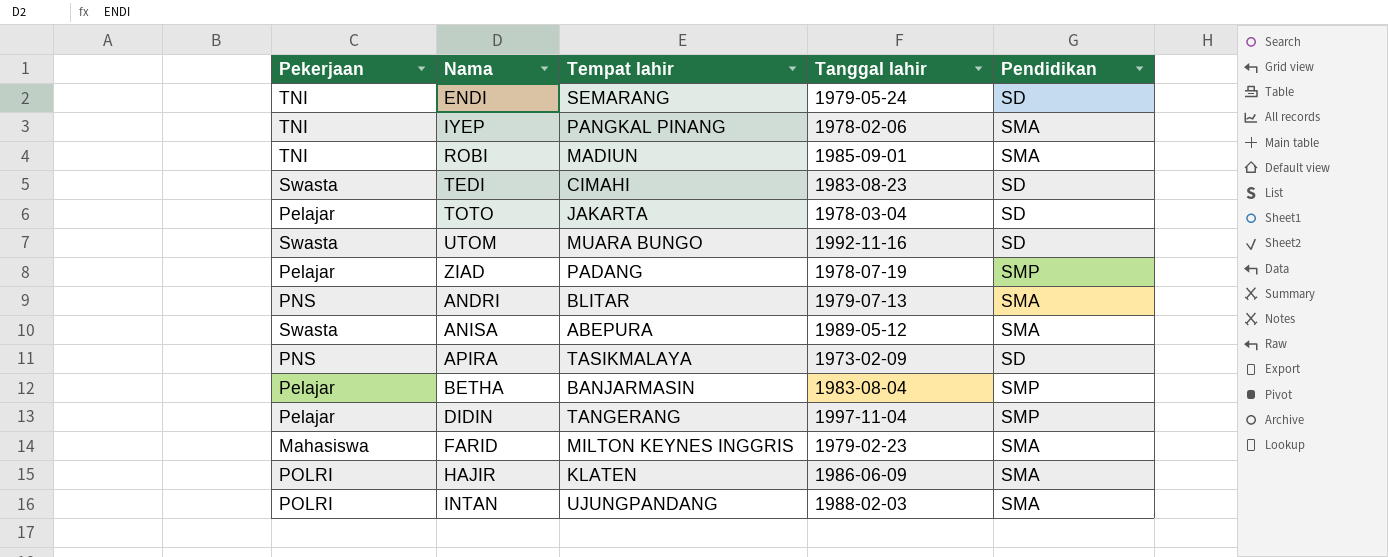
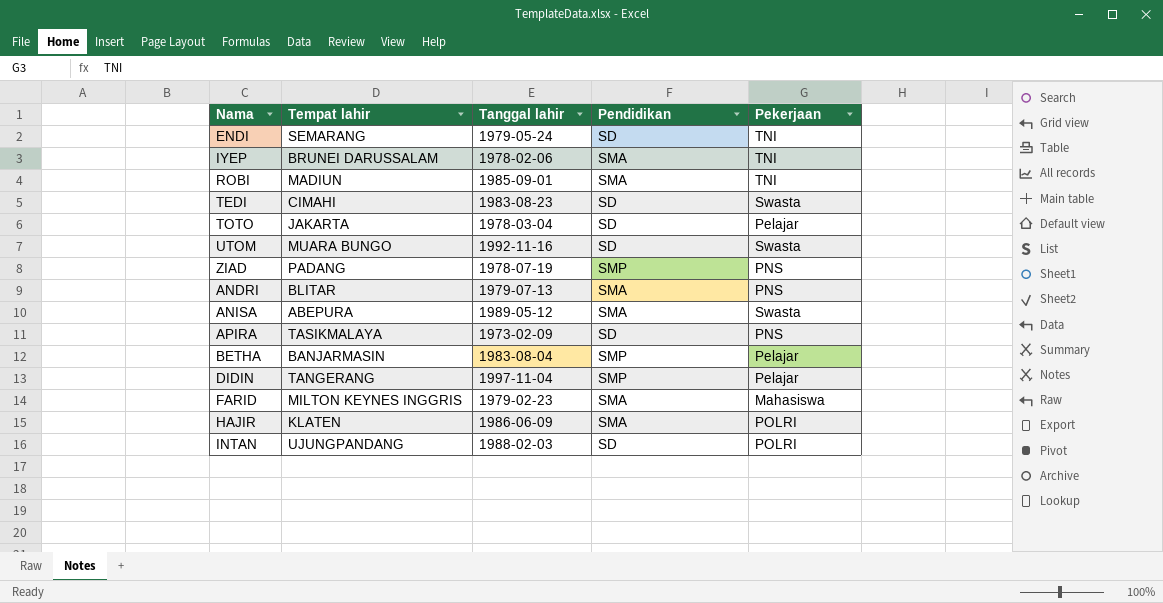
column Pekerjaan | position: 1 -> 5
IYEP | Tempat lahir: PANGKAL PINANG -> BRUNEI DARUSSALAM
ZIAD | Pekerjaan: Pelajar -> PNS
INTAN | Pendidikan: SMA -> SD

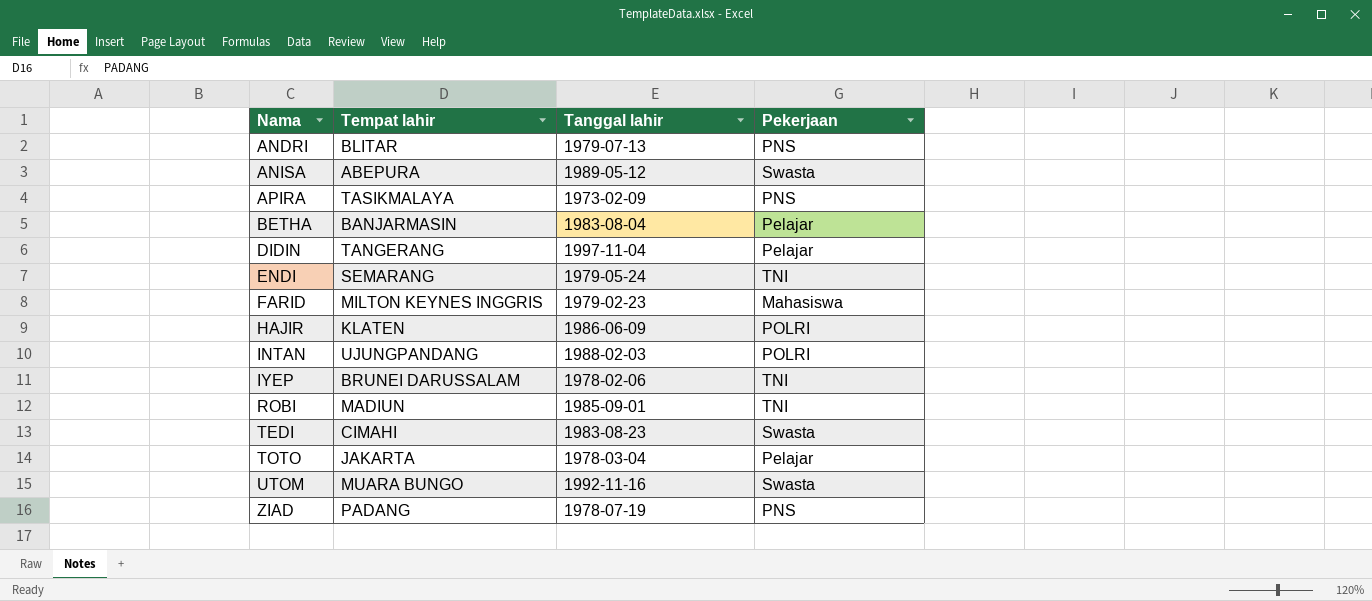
row order: none -> Nama ascending
column Pendidikan | position: 4 -> none

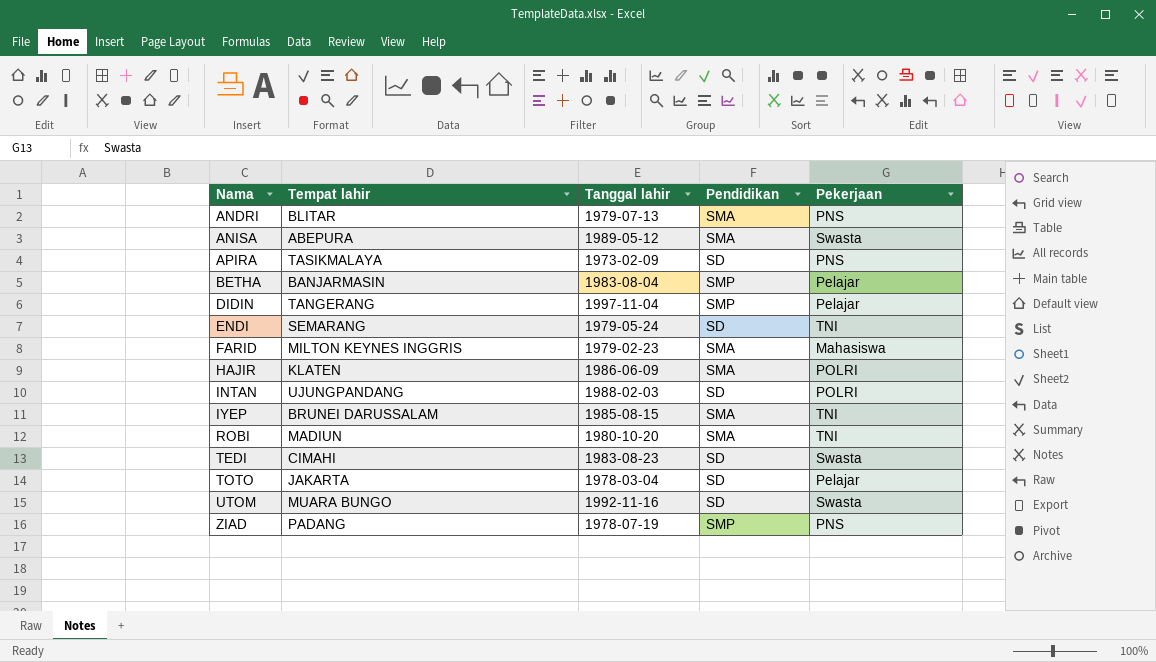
column Pendidikan | position: none -> 4
IYEP | Tanggal lahir: 1978-02-06 -> 1985-08-15
ROBI | Tanggal lahir: 1985-09-01 -> 1980-10-20

